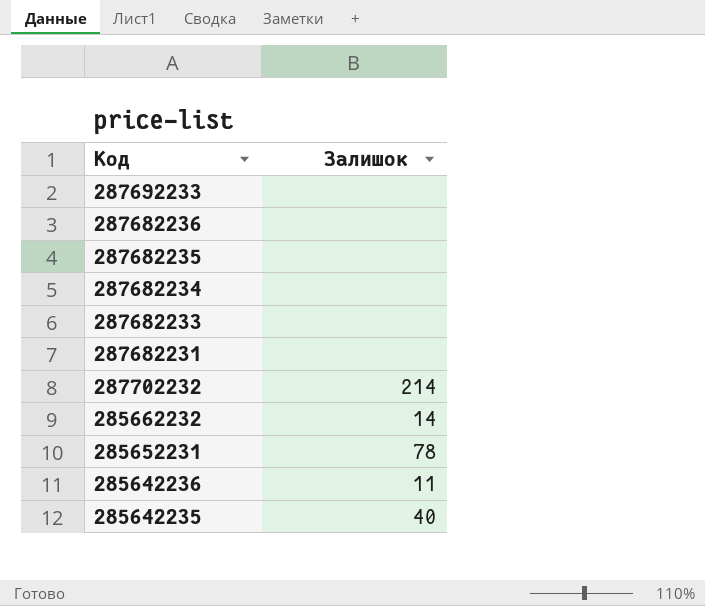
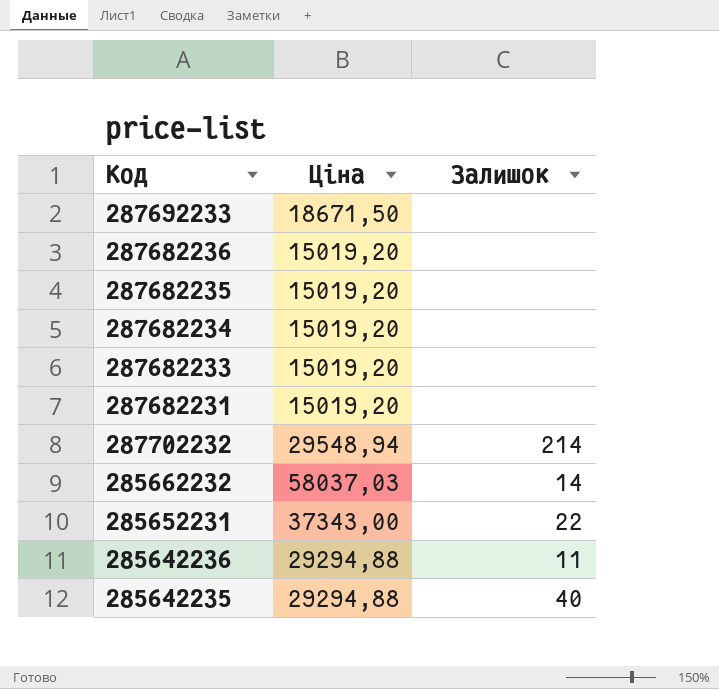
column Ціна | position: none -> 2
285652231 | Залишок: 78 -> 22

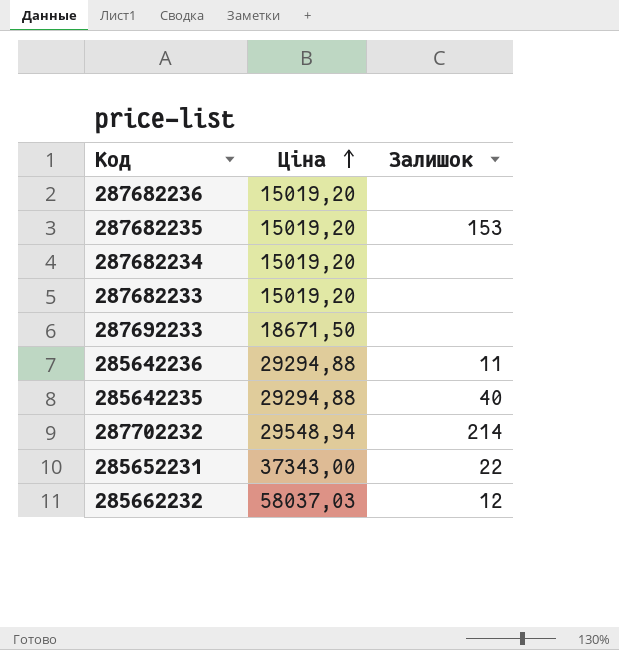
row order: none -> Ціна ascending
row 287682231: 15019,20 | none -> none
287682235 | Залишок: none -> 153
285662232 | Залишок: 14 -> 12

